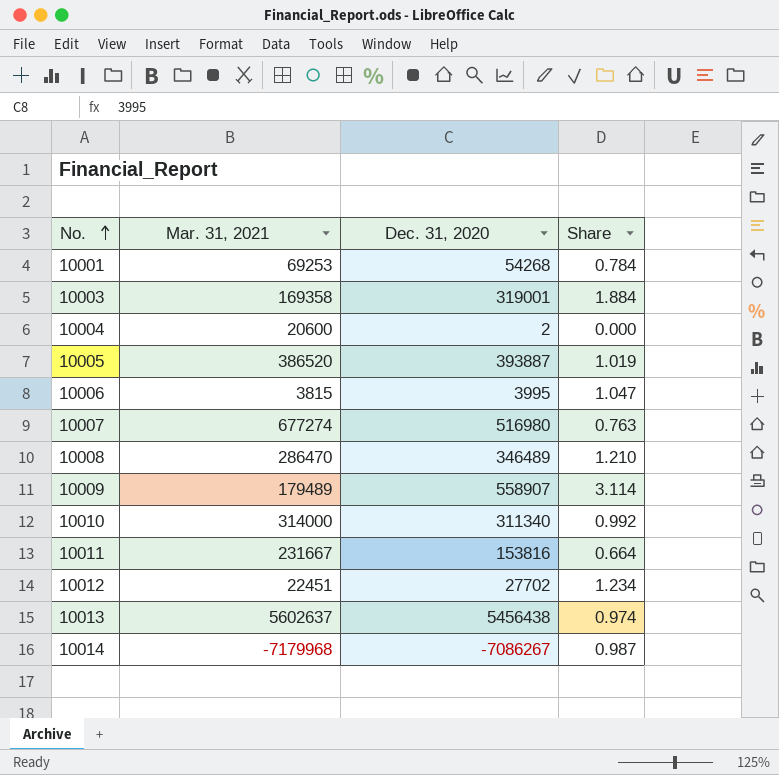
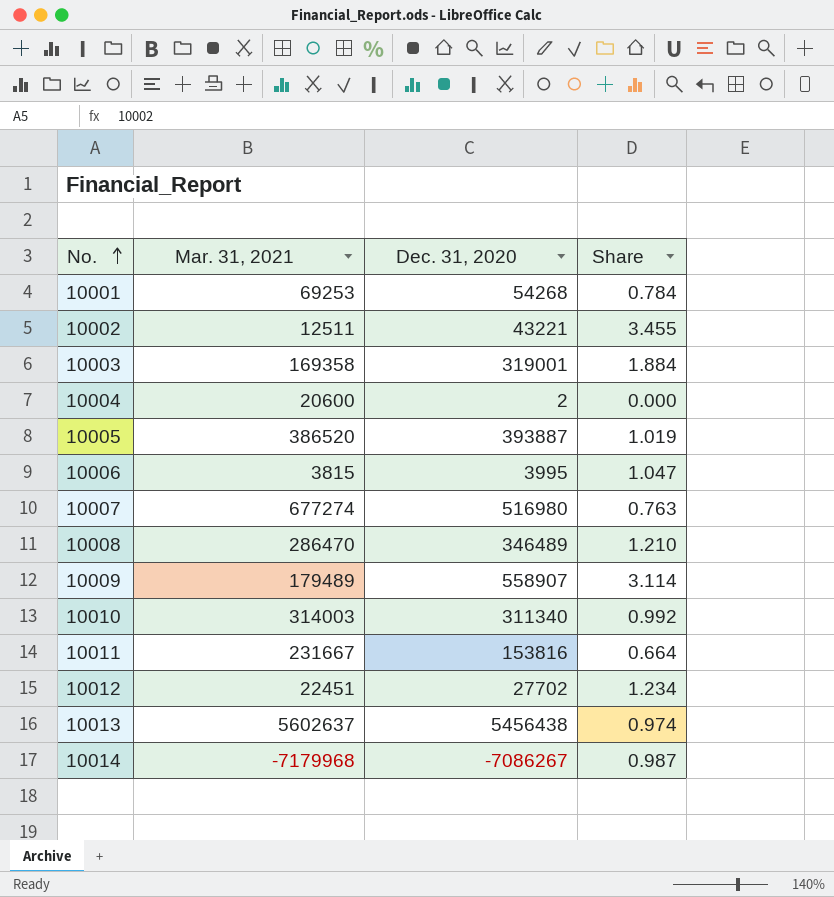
row 10002: none -> 12511 | 43221 | 3.455
10010 | Mar. 31, 2021: 314000 -> 314003

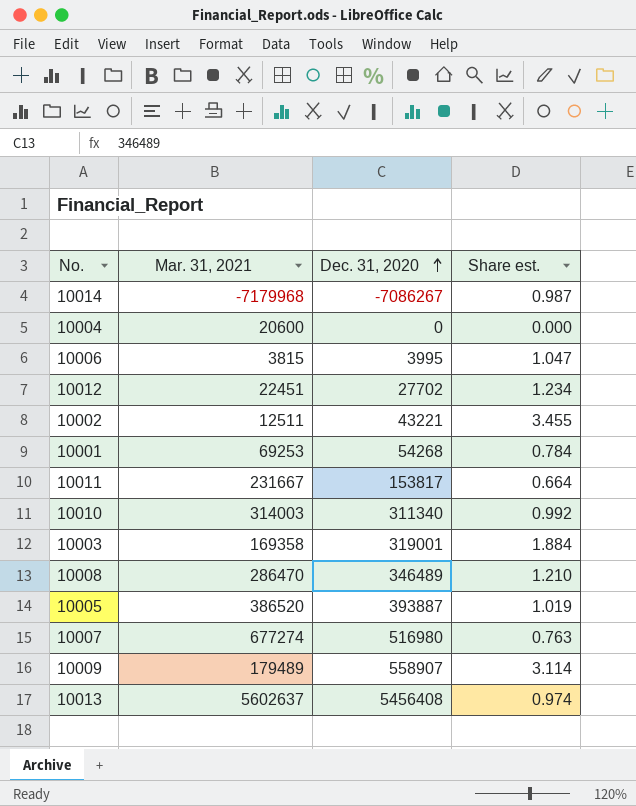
row order: No. ascending -> Dec. 31, 2020 ascending
column name: Share -> Share est.
10004 | Dec. 31, 2020: 2 -> 0
10011 | Dec. 31, 2020: 153816 -> 153817
10013 | Dec. 31, 2020: 5456438 -> 5456408

